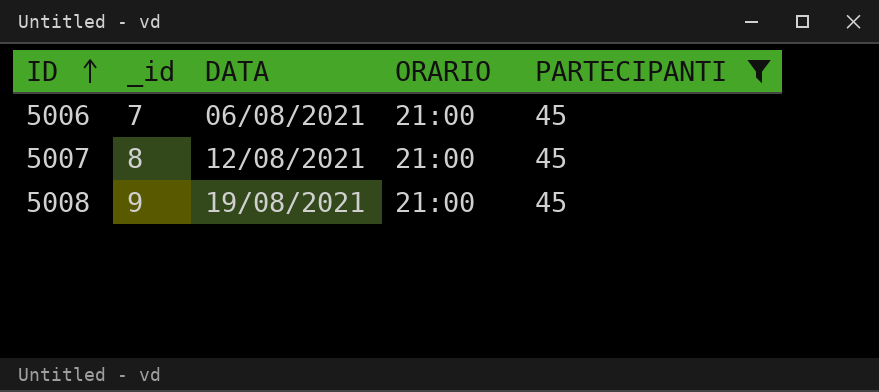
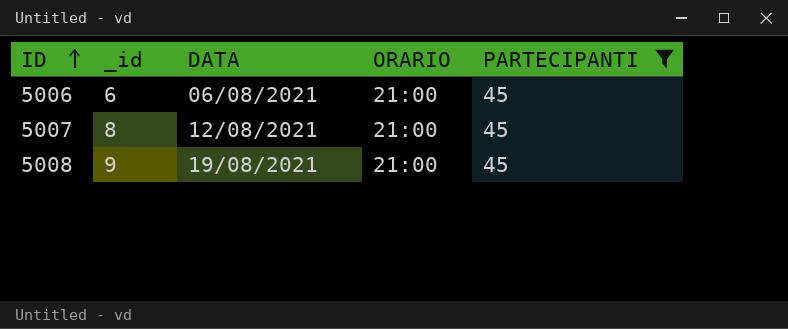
5006 | _id: 7 -> 6

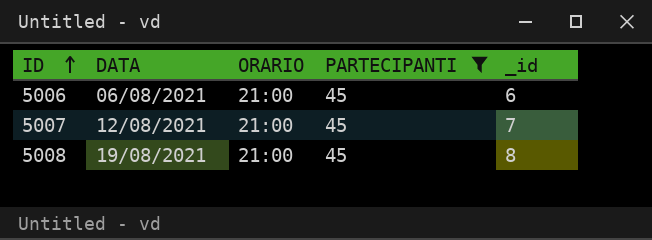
column _id | position: 2 -> 5
5007 | _id: 8 -> 7
5008 | _id: 9 -> 8

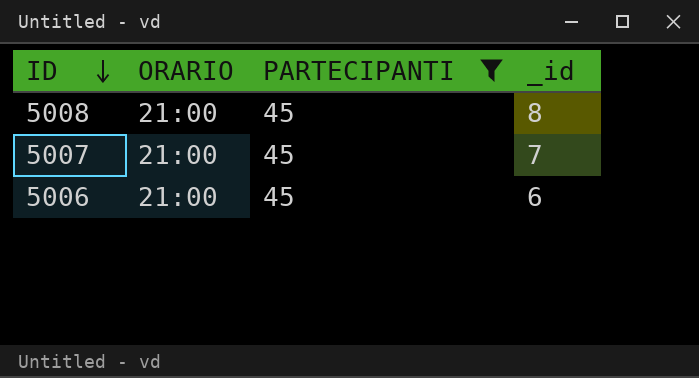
row order: ID ascending -> ID descending
column DATA | position: 2 -> none

